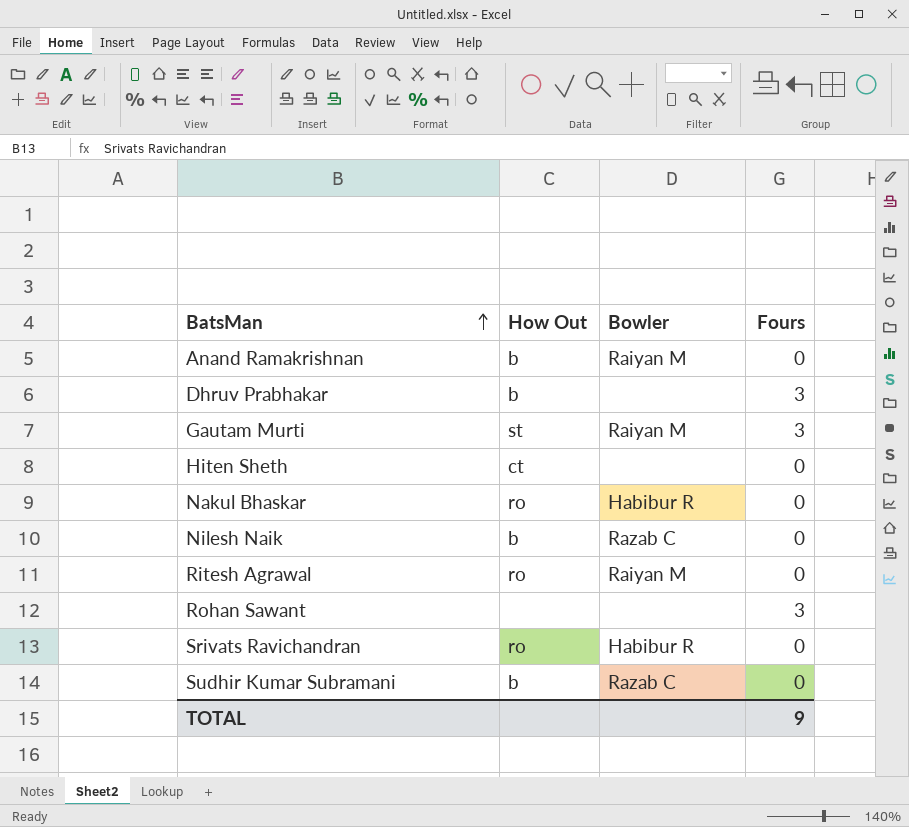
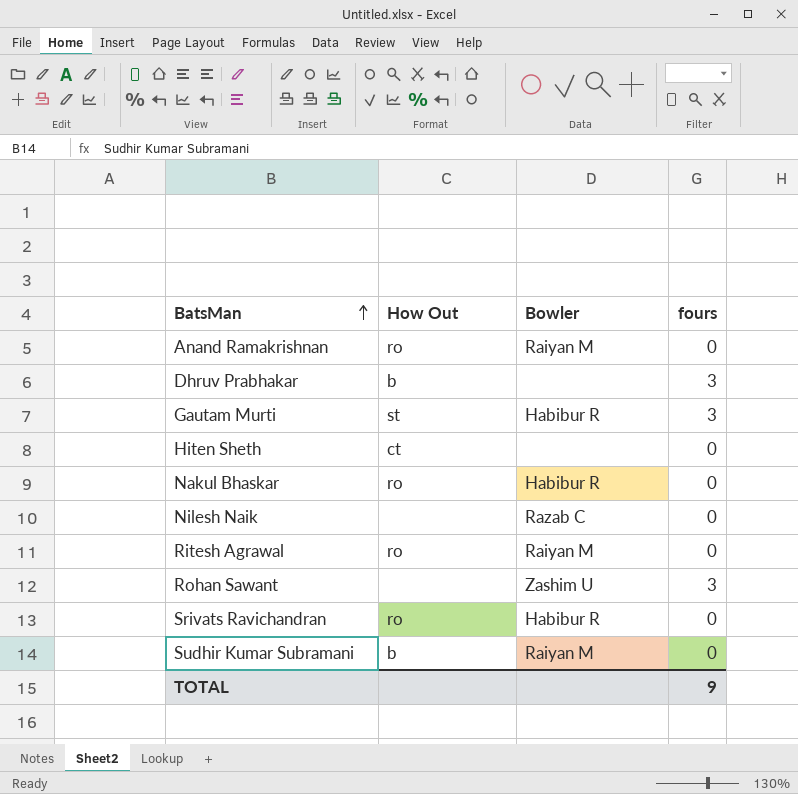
column name: Fours -> fours
Anand Ramakrishnan | How Out: b -> ro
Gautam Murti | Bowler: Raiyan M -> Habibur R
Nilesh Naik | How Out: b -> none
Rohan Sawant | Bowler: none -> Zashim U
Sudhir Kumar Subramani | Bowler: Razab C -> Raiyan M

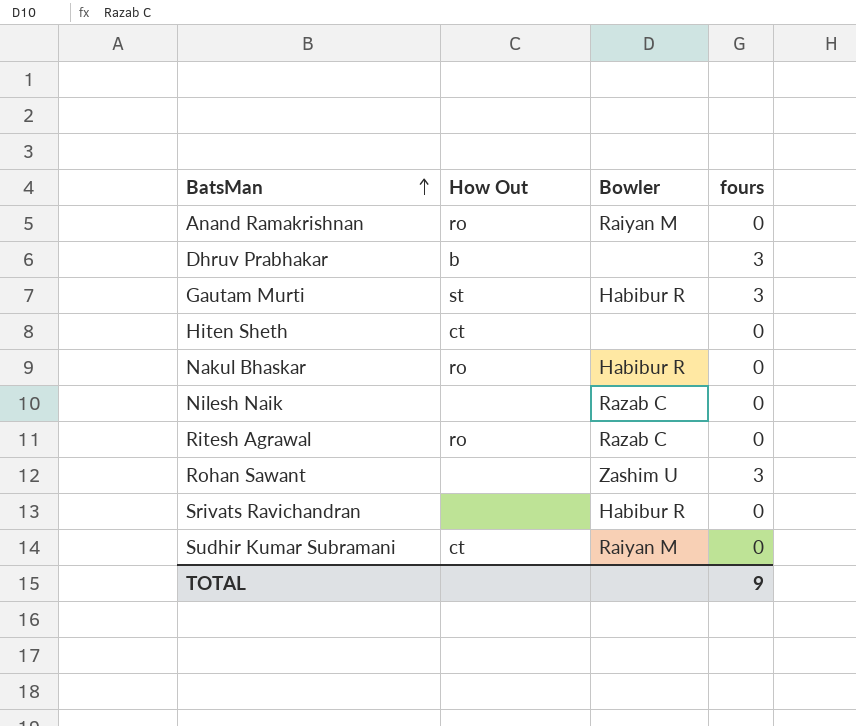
Ritesh Agrawal | Bowler: Raiyan M -> Razab C
Srivats Ravichandran | How Out: ro -> none
Sudhir Kumar Subramani | How Out: b -> ct

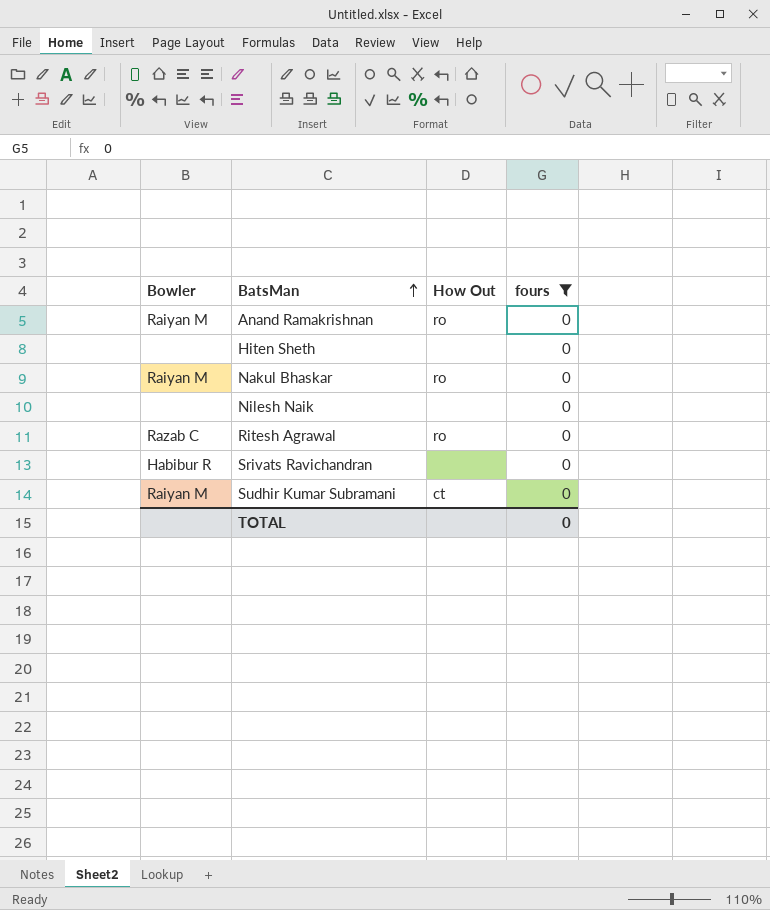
filter: none -> fours = 0
column Bowler | position: 3 -> 1
Hiten Sheth | How Out: ct -> none
Nakul Bhaskar | Bowler: Habibur R -> Raiyan M
Nilesh Naik | Bowler: Razab C -> none
TOTAL | fours: 9 -> 0

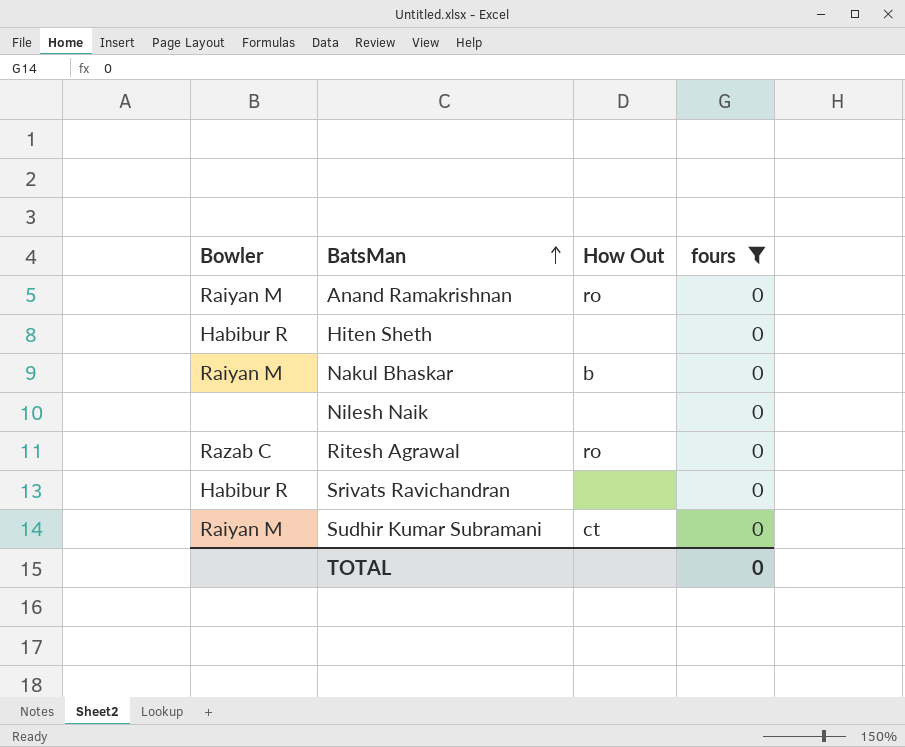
Hiten Sheth | Bowler: none -> Habibur R
Nakul Bhaskar | How Out: ro -> b

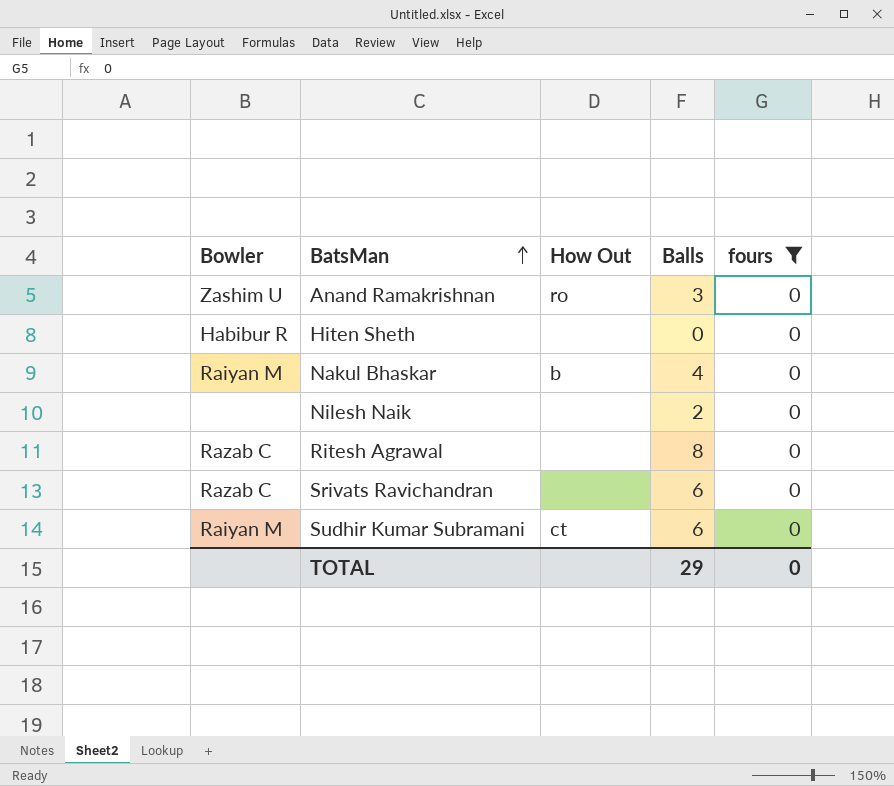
column Balls | position: none -> 4
Anand Ramakrishnan | Bowler: Raiyan M -> Zashim U
Ritesh Agrawal | How Out: ro -> none
Srivats Ravichandran | Bowler: Habibur R -> Razab C

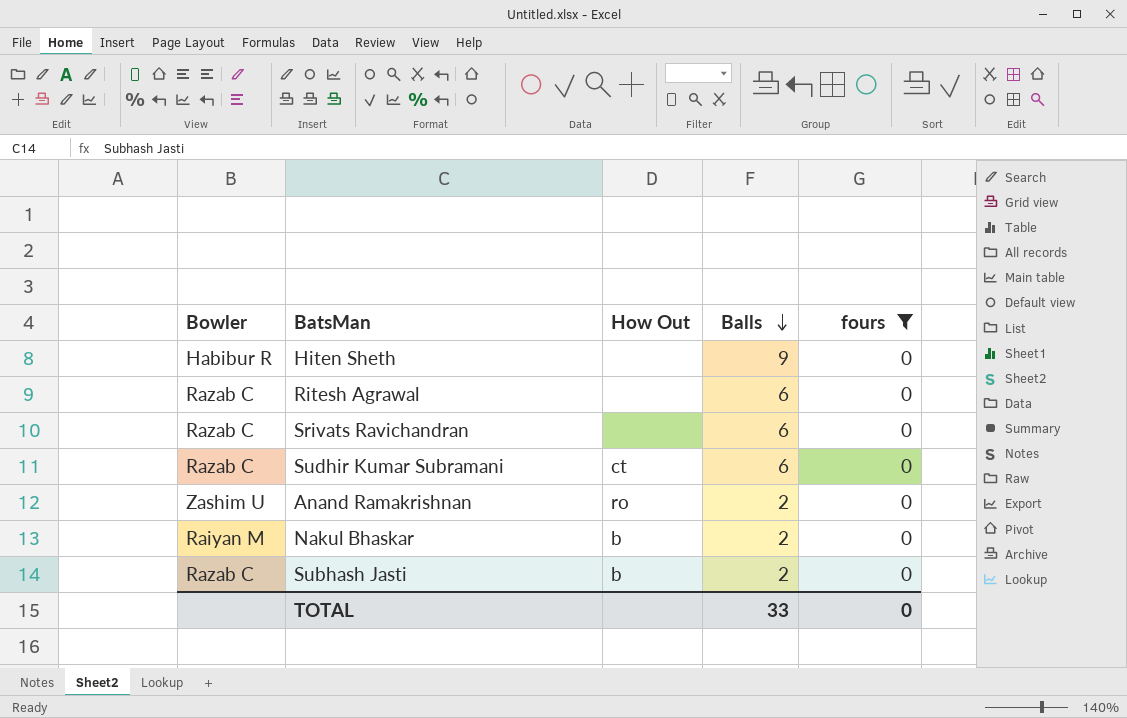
row order: BatsMan ascending -> Balls descending
row Nilesh Naik: none | none | 2 | 0 -> none
Hiten Sheth | Balls: 0 -> 9
Ritesh Agrawal | Balls: 8 -> 6
Sudhir Kumar Subramani | Bowler: Raiyan M -> Razab C
Anand Ramakrishnan | Balls: 3 -> 2
Nakul Bhaskar | Balls: 4 -> 2
row Subhash Jasti: none -> Razab C | b | 2 | 0
TOTAL | Balls: 29 -> 33

